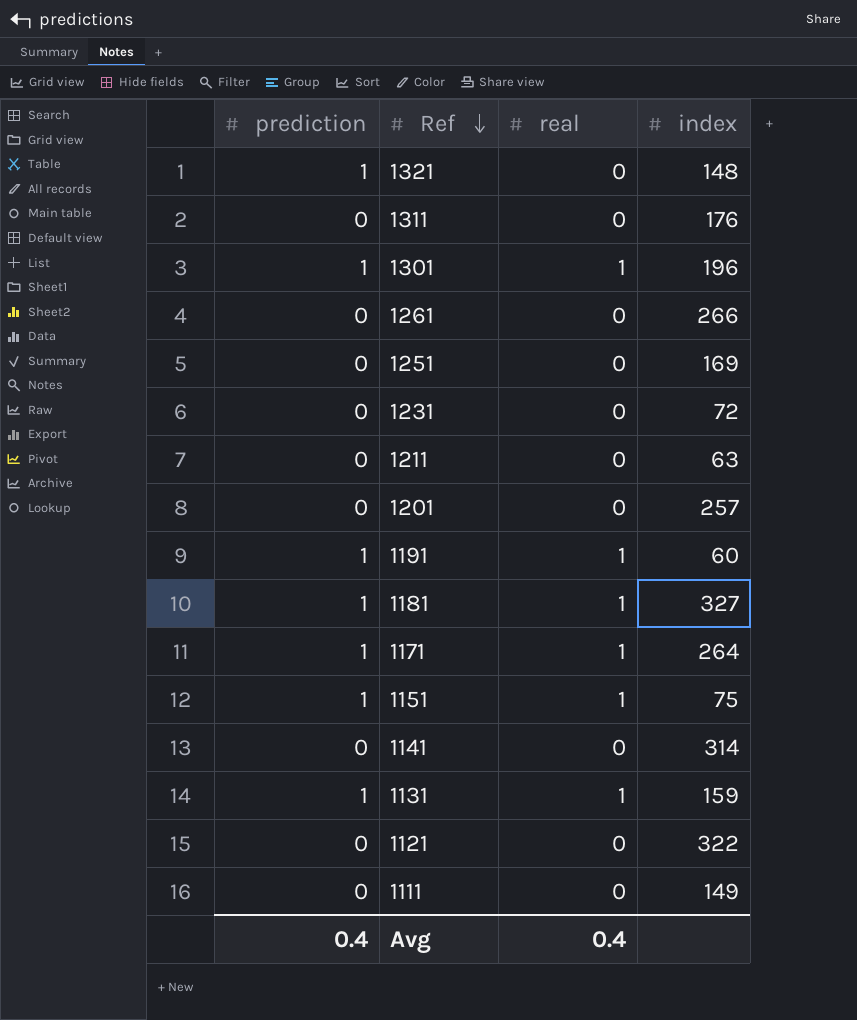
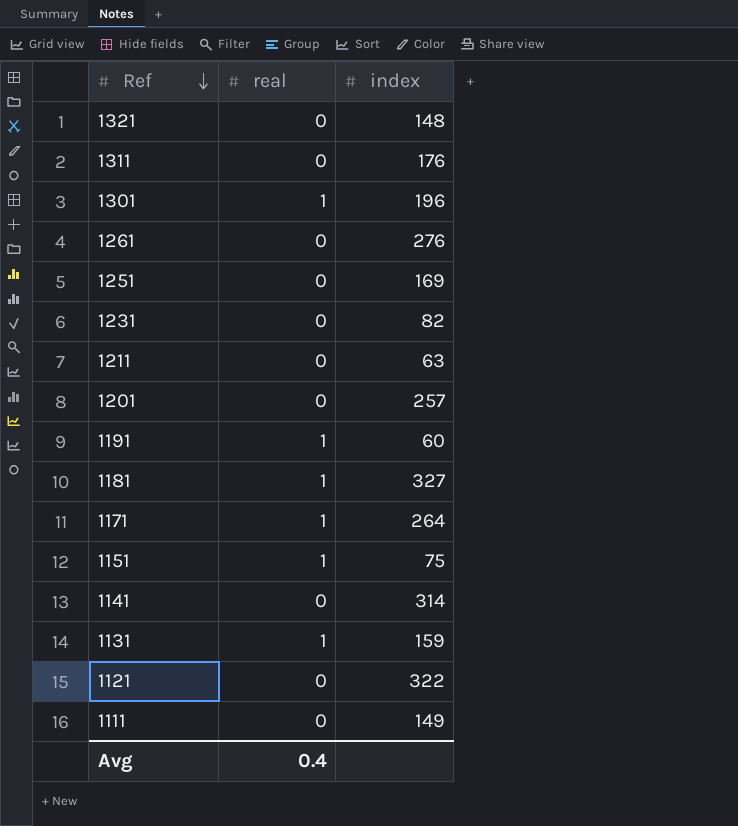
column prediction | position: 1 -> none
1261 | index: 266 -> 276
1231 | index: 72 -> 82

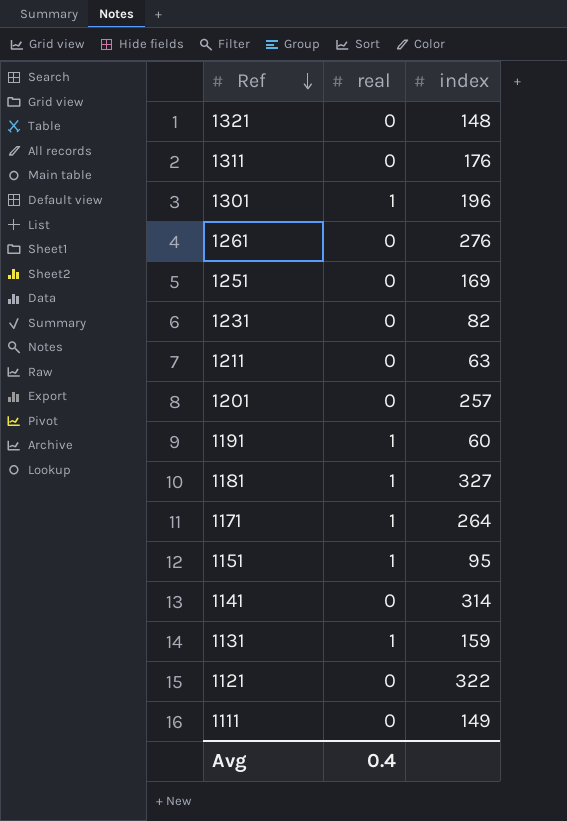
1151 | index: 75 -> 95

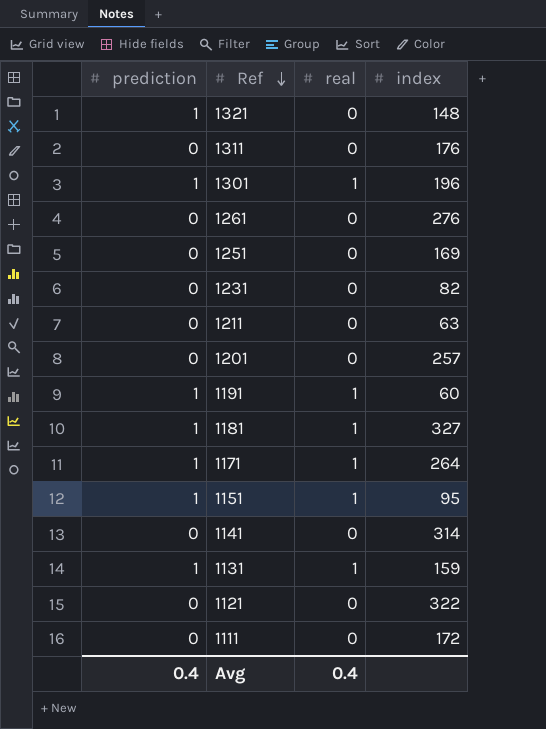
column prediction | position: none -> 1
1111 | index: 149 -> 172

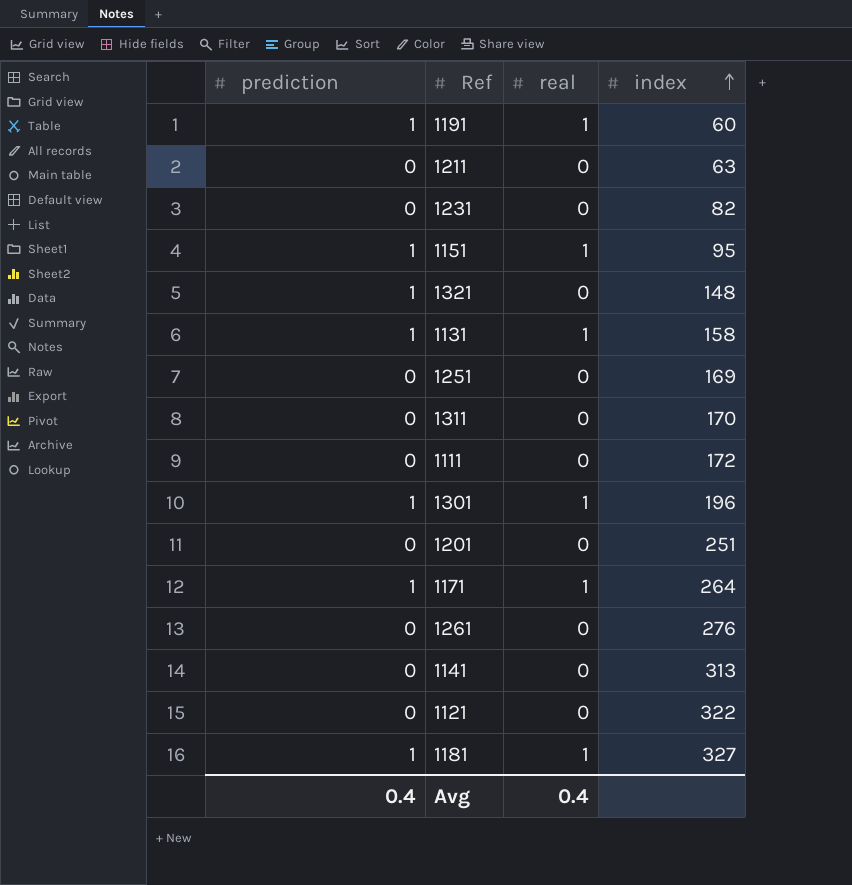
row order: Ref descending -> index ascending
1131 | index: 159 -> 158
1311 | index: 176 -> 170
1201 | index: 257 -> 251
1141 | index: 314 -> 313

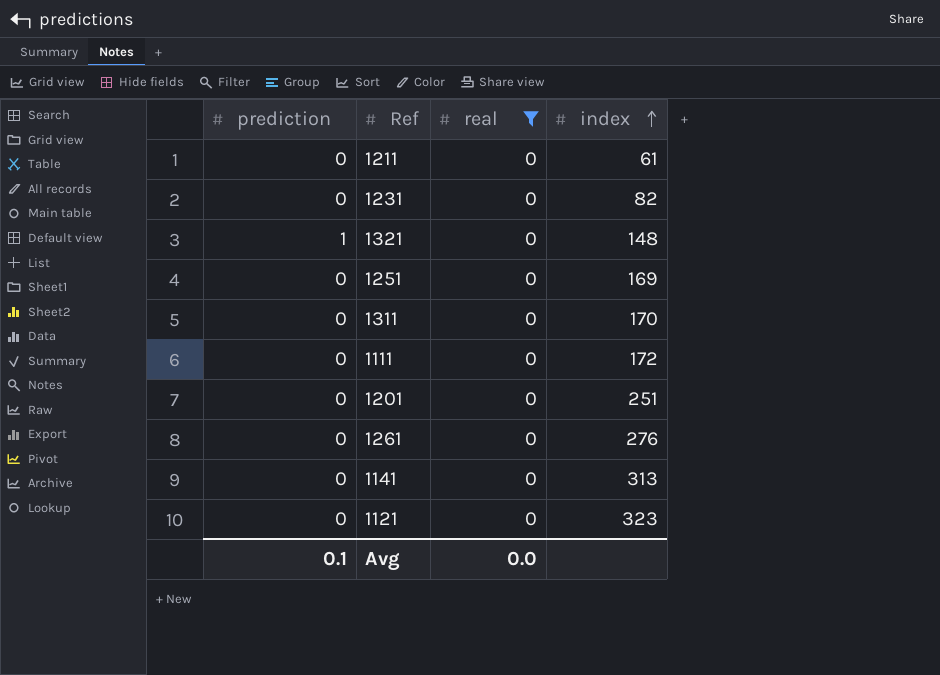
filter: none -> real = 0
1211 | index: 63 -> 61
1121 | index: 322 -> 323
Avg | prediction: 0.4 -> 0.1
Avg | real: 0.4 -> 0.0

